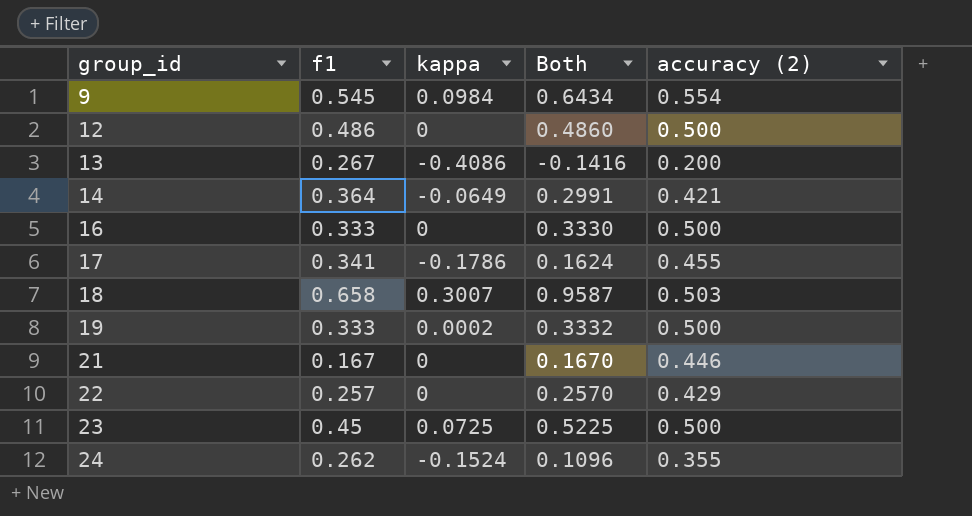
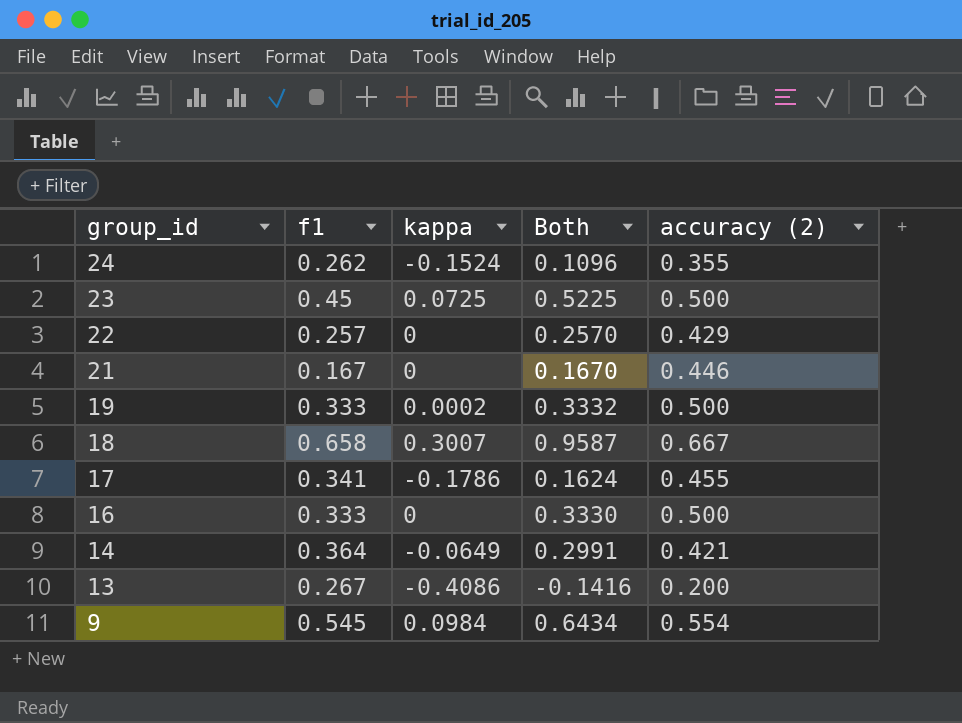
row order: group_id ascending -> group_id descending
row 12: 0.486 | 0 | 0.4860 | 0.500 -> none
18 | accuracy (2): 0.503 -> 0.667

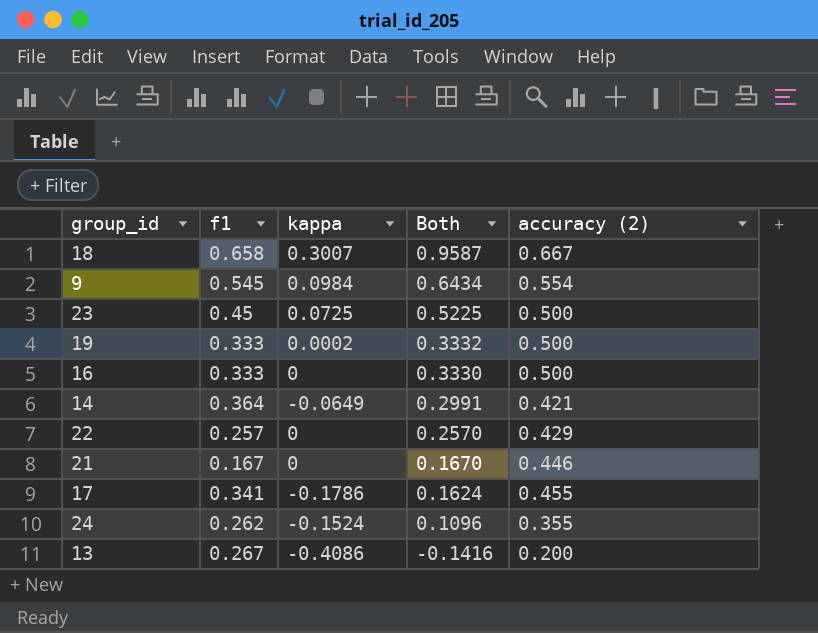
row order: group_id descending -> Both descending

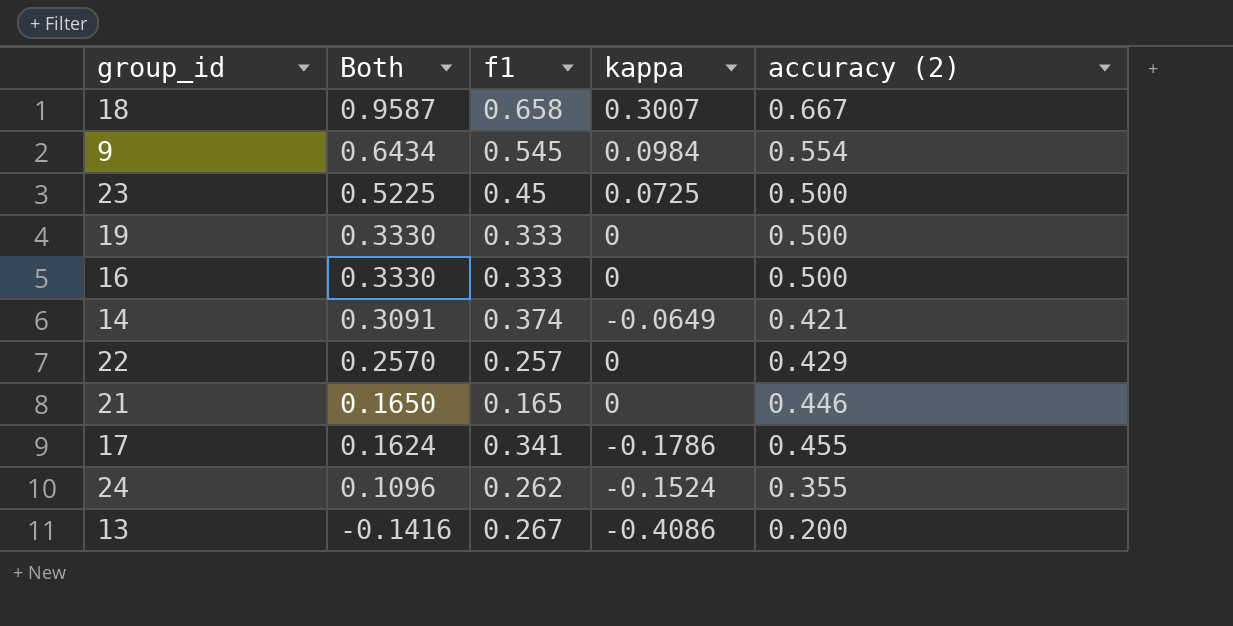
column Both | position: 4 -> 2
19 | Both: 0.3332 -> 0.3330
19 | kappa: 0.0002 -> 0
14 | Both: 0.2991 -> 0.3091
14 | f1: 0.364 -> 0.374
21 | Both: 0.1670 -> 0.1650
21 | f1: 0.167 -> 0.165

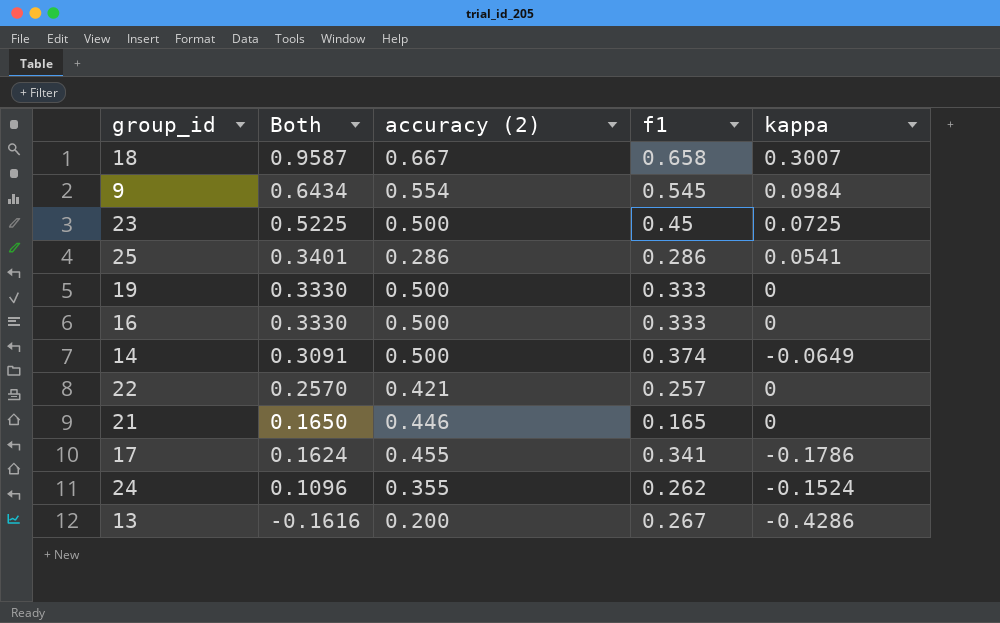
column accuracy (2) | position: 5 -> 3
row 25: none -> 0.3401 | 0.286 | 0.286 | 0.0541
14 | accuracy (2): 0.421 -> 0.500
22 | accuracy (2): 0.429 -> 0.421
13 | Both: -0.1416 -> -0.1616
13 | kappa: -0.4086 -> -0.4286

